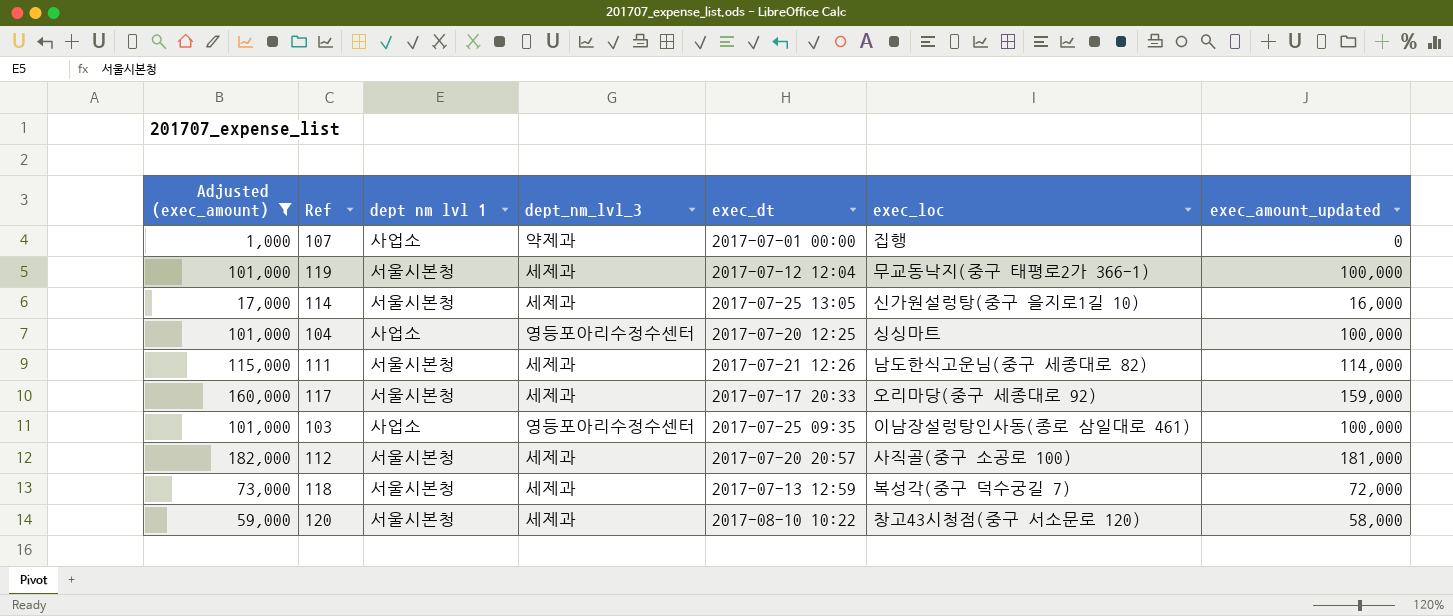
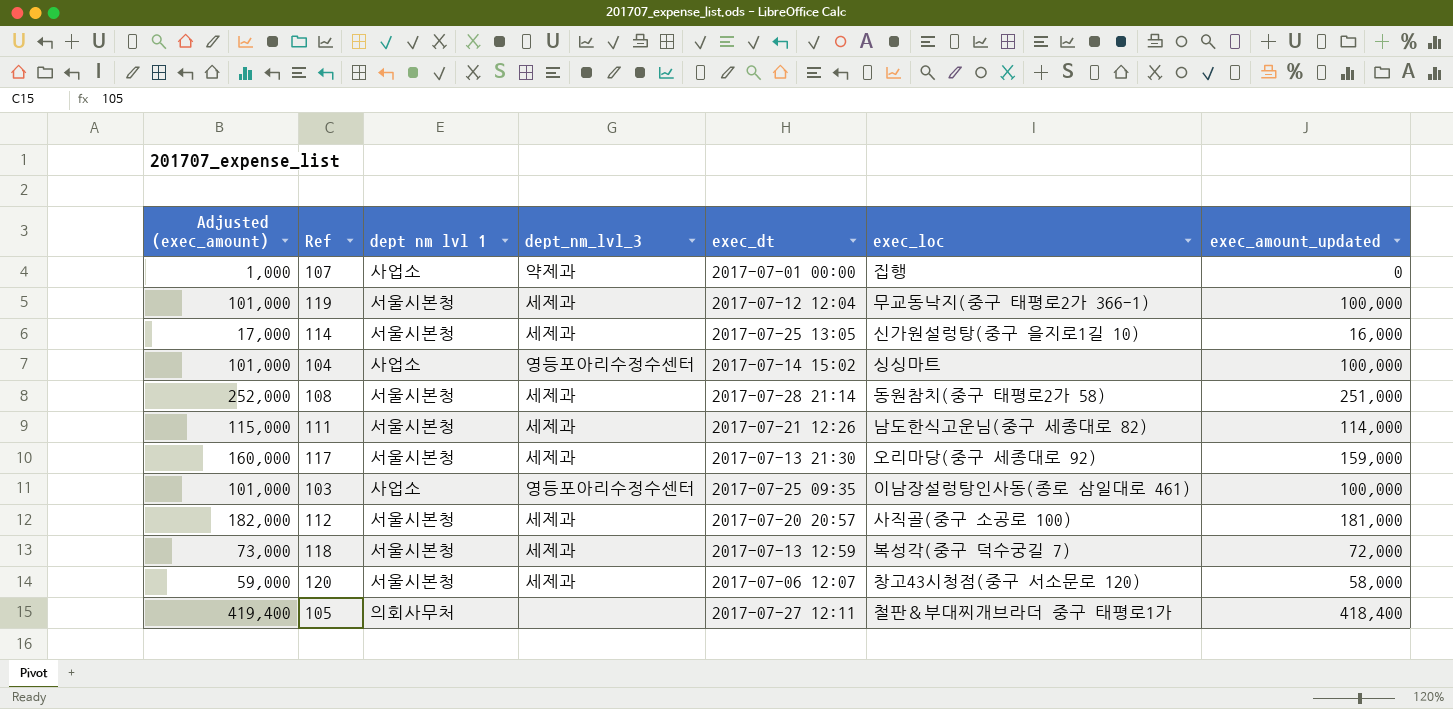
filter: Adjusted (exec_amount) <= 182,000 -> none
104 | exec_dt: 2017-07-20 12:25 -> 2017-07-14 15:02
117 | exec_dt: 2017-07-17 20:33 -> 2017-07-13 21:30
120 | exec_dt: 2017-08-10 10:22 -> 2017-07-06 12:07

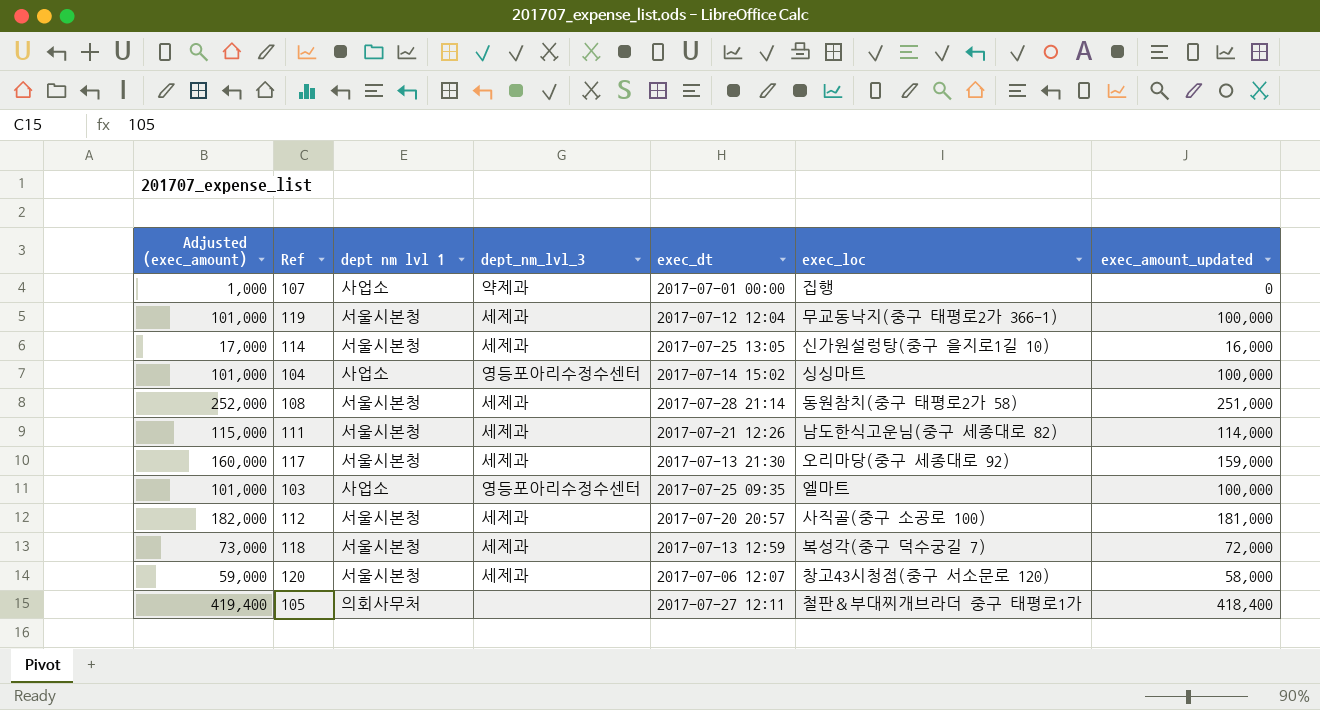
103 | exec_loc: 이남장설렁탕인사동(종로 삼일대로 461) -> 엘마트

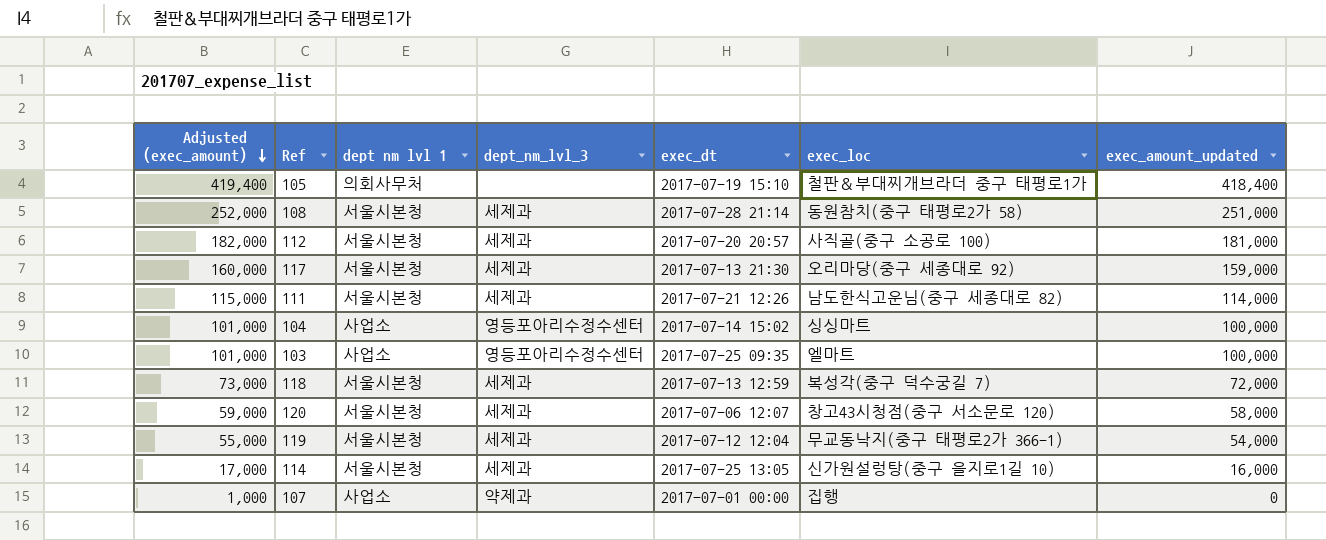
row order: none -> Adjusted (exec_amount) descending
105 | exec_dt: 2017-07-27 12:11 -> 2017-07-19 15:10
119 | Adjusted (exec_amount): 101,000 -> 55,000
119 | exec_amount_updated: 100,000 -> 54,000

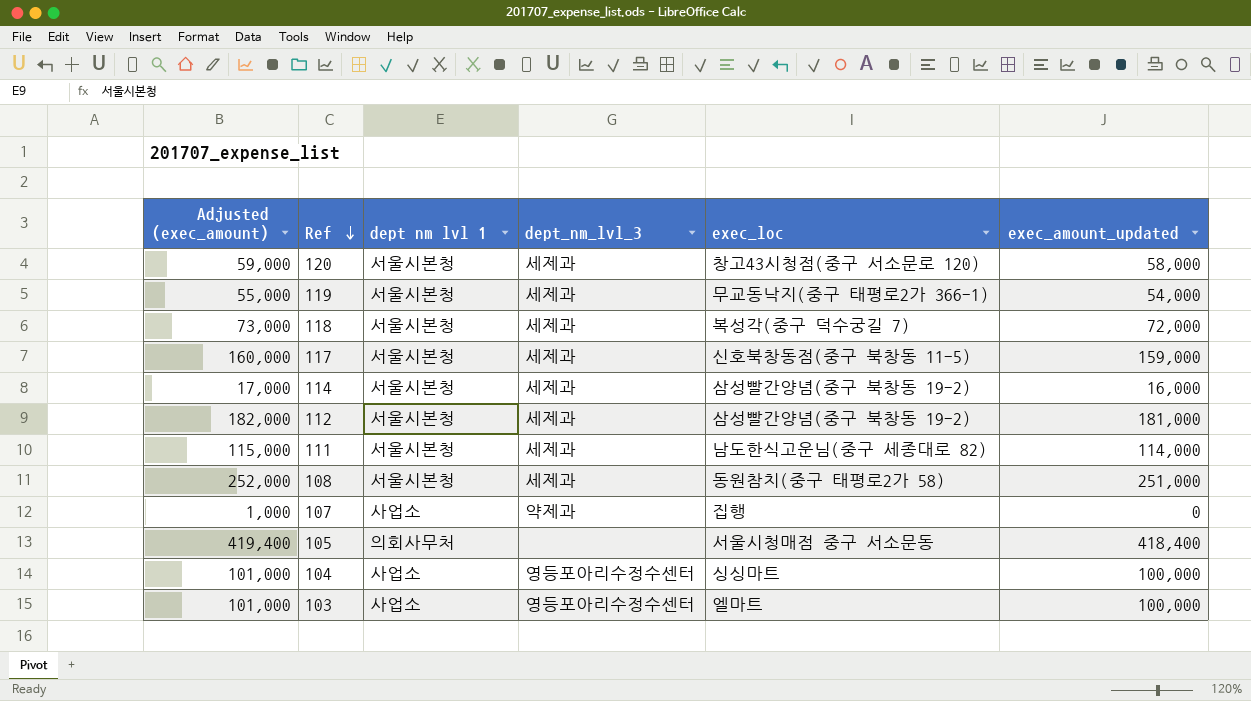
row order: Adjusted (exec_amount) descending -> Ref descending
column exec_dt | position: 5 -> none
117 | exec_loc: 오리마당(중구 세종대로 92) -> 신호북창동점(중구 북창동 11-5)
114 | exec_loc: 신가원설렁탕(중구 을지로1길 10) -> 삼성빨간양념(중구 북창동 19-2)
112 | exec_loc: 사직골(중구 소공로 100) -> 삼성빨간양념(중구 북창동 19-2)
105 | exec_loc: 철판＆부대찌개브라더 중구 태평로1가 -> 서울시청매점 중구 서소문동

